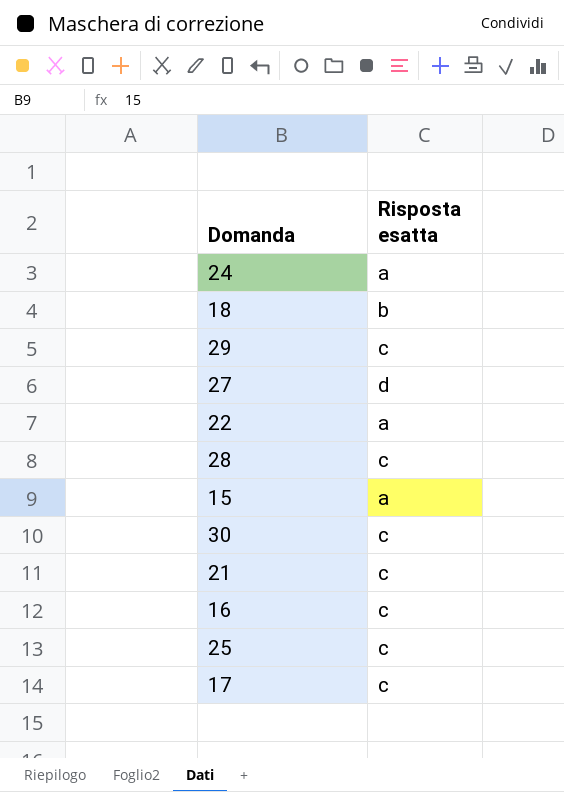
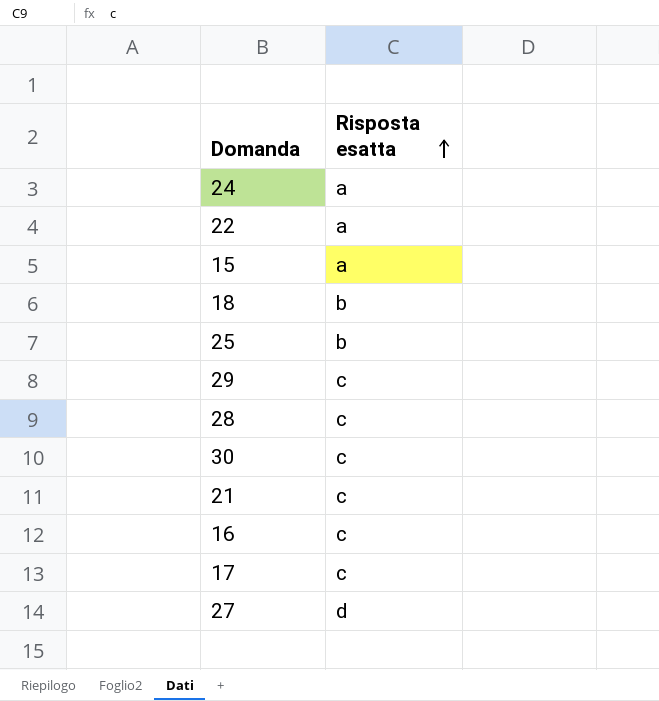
row order: none -> Risposta esatta ascending
25 | Risposta esatta: c -> b

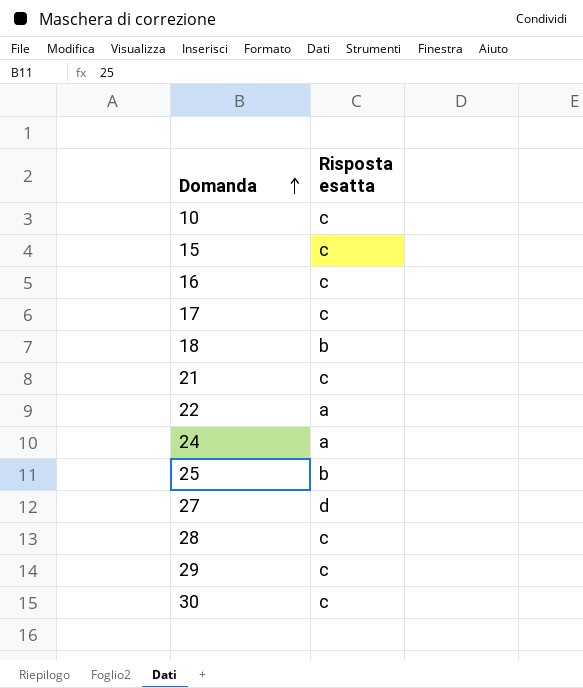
row order: Risposta esatta ascending -> Domanda ascending
row 10: none -> c
15 | Risposta esatta: a -> c

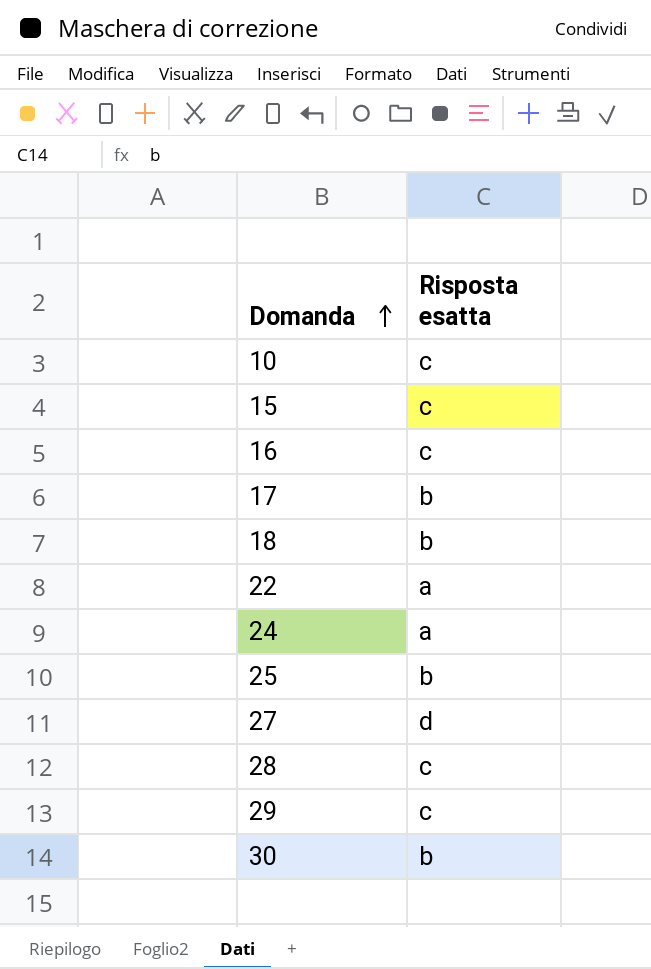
row 21: c -> none
17 | Risposta esatta: c -> b
30 | Risposta esatta: c -> b

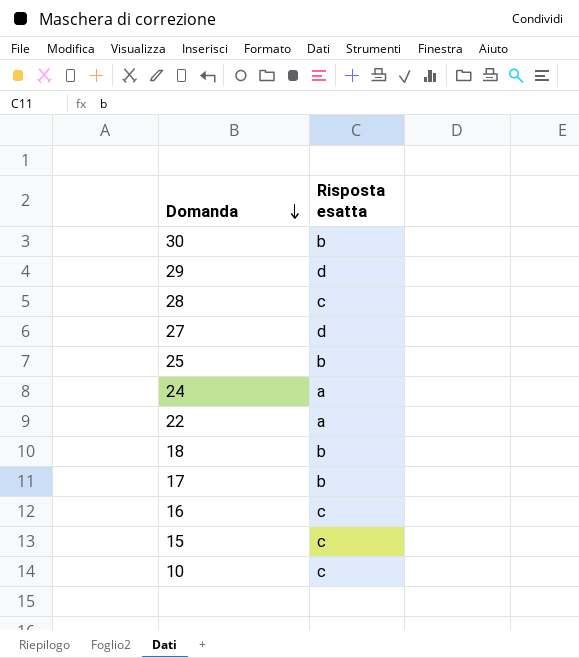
row order: Domanda ascending -> Domanda descending
29 | Risposta esatta: c -> d

